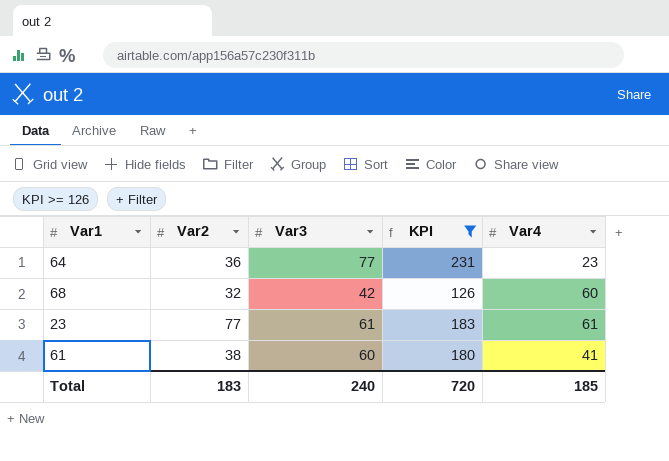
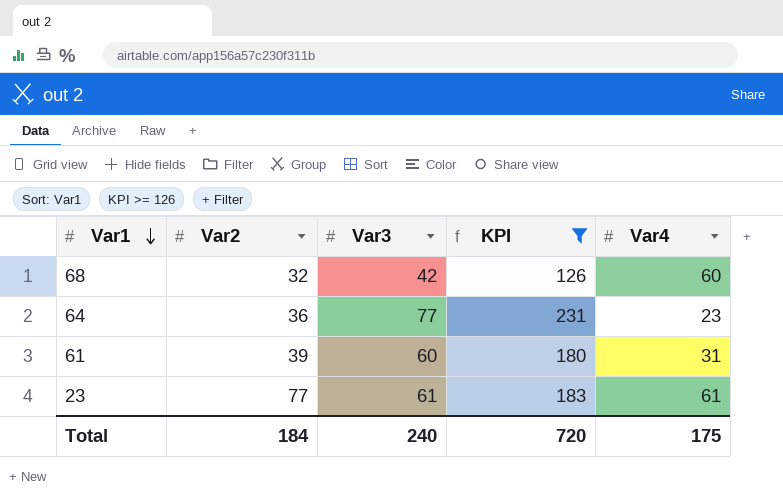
row order: none -> Var1 descending
61 | Var2: 38 -> 39
61 | Var4: 41 -> 31
Total | Var2: 183 -> 184
Total | Var4: 185 -> 175

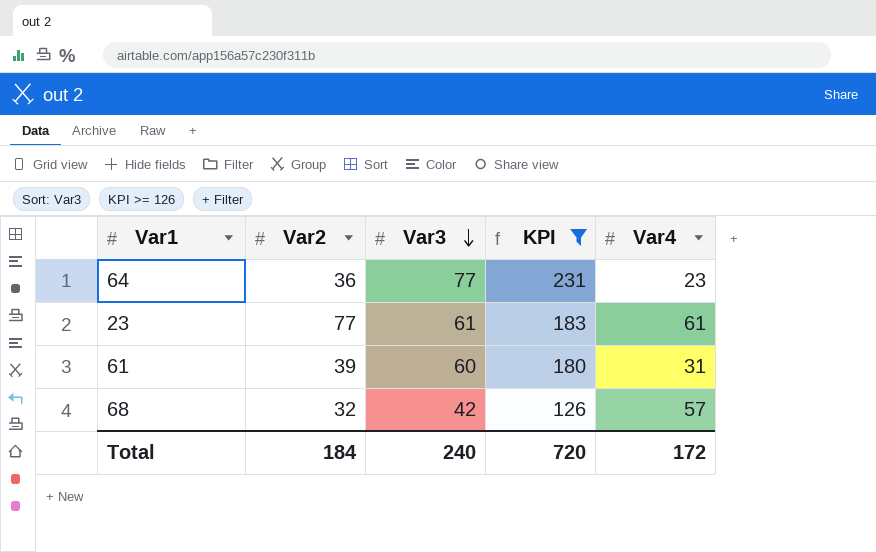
row order: Var1 descending -> Var3 descending
68 | Var4: 60 -> 57
Total | Var4: 175 -> 172

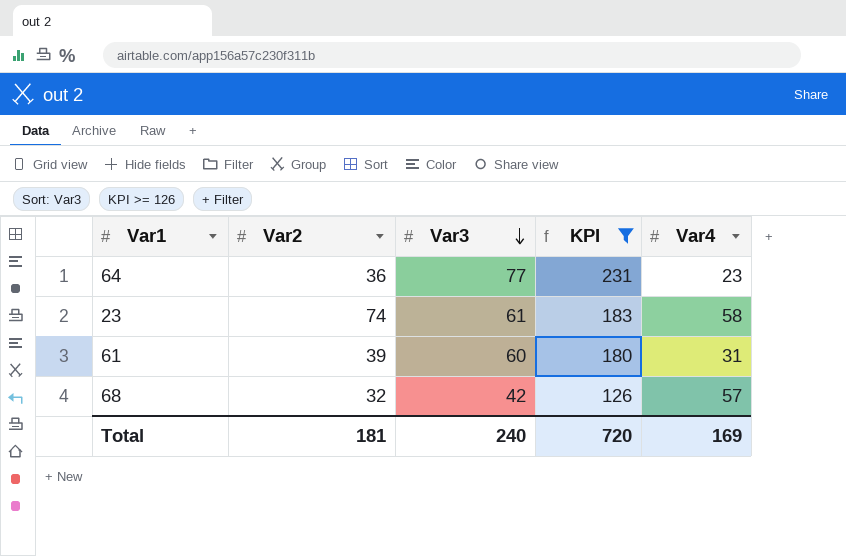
23 | Var2: 77 -> 74
23 | Var4: 61 -> 58
Total | Var2: 184 -> 181
Total | Var4: 172 -> 169

